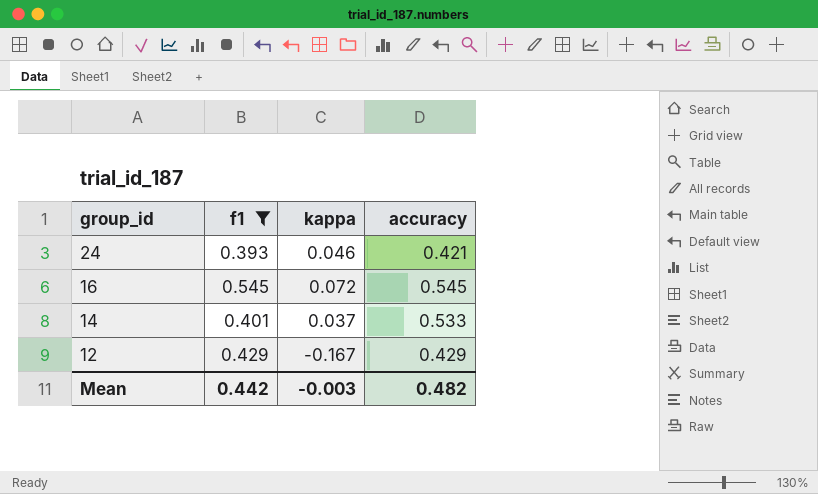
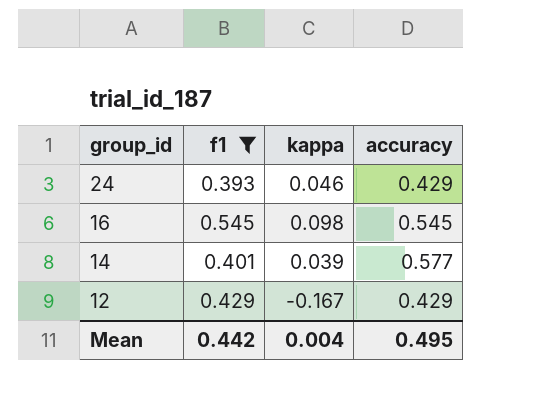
24 | accuracy: 0.421 -> 0.429
16 | kappa: 0.072 -> 0.098
14 | kappa: 0.037 -> 0.039
14 | accuracy: 0.533 -> 0.577
Mean | kappa: -0.003 -> 0.004
Mean | accuracy: 0.482 -> 0.495

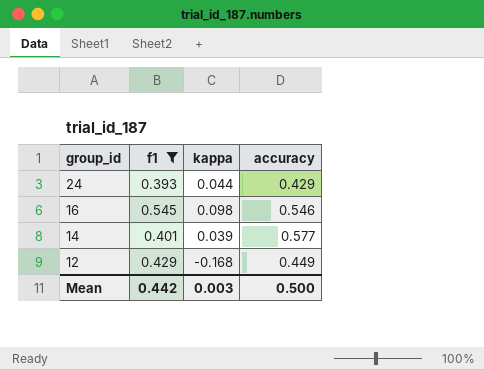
24 | kappa: 0.046 -> 0.044
16 | accuracy: 0.545 -> 0.546
12 | kappa: -0.167 -> -0.168
12 | accuracy: 0.429 -> 0.449
Mean | kappa: 0.004 -> 0.003
Mean | accuracy: 0.495 -> 0.500

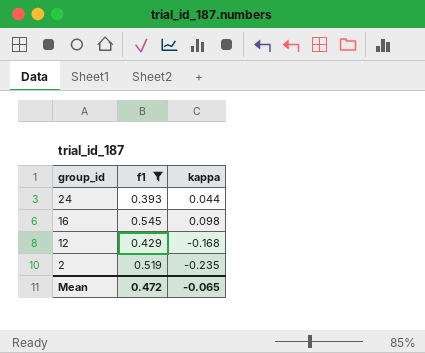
column accuracy | position: 4 -> none
row 14: 0.401 | 0.039 | 0.577 -> none
row 2: none -> 0.519 | -0.235
Mean | f1: 0.442 -> 0.472
Mean | kappa: 0.003 -> -0.065

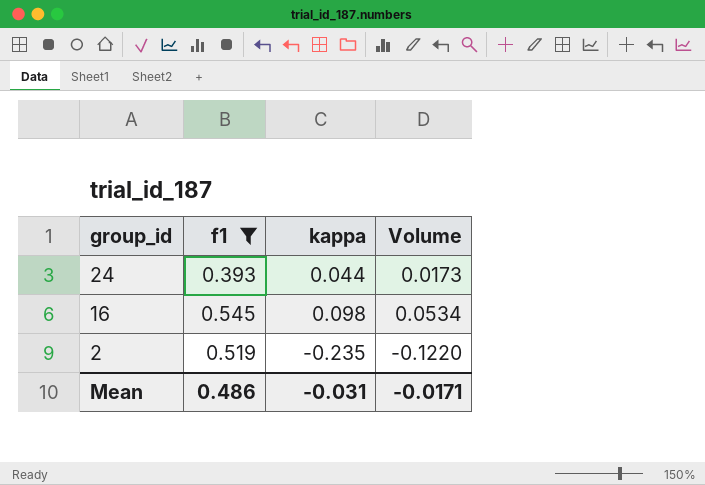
column Volume | formula: none -> [f1] * [kappa]
row 12: 0.429 | -0.168 -> none
Mean | f1: 0.472 -> 0.486
Mean | kappa: -0.065 -> -0.031

